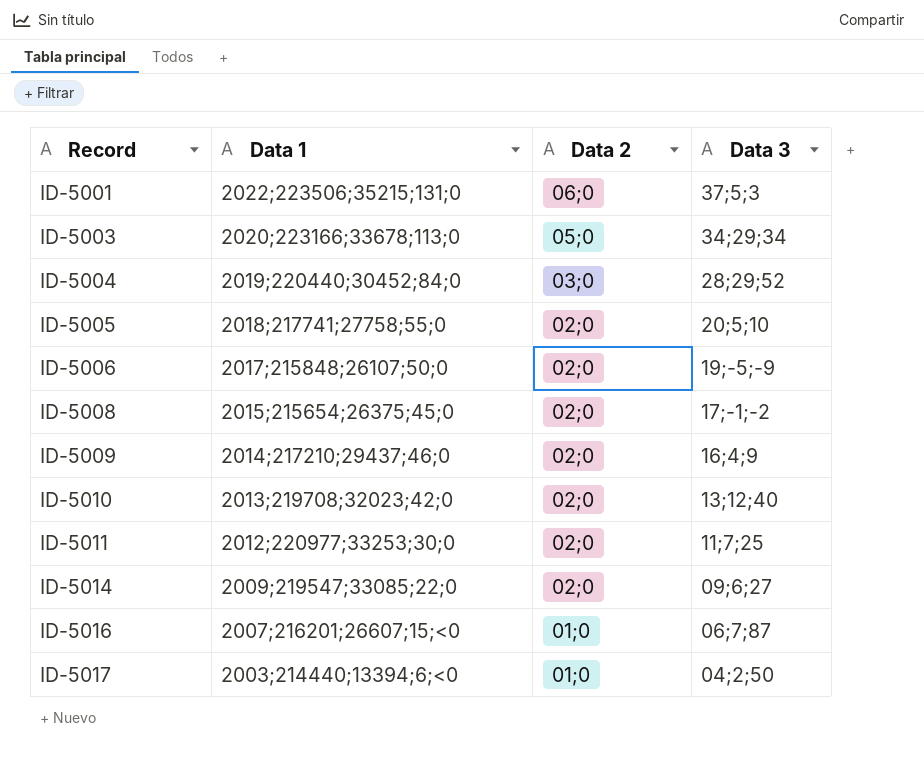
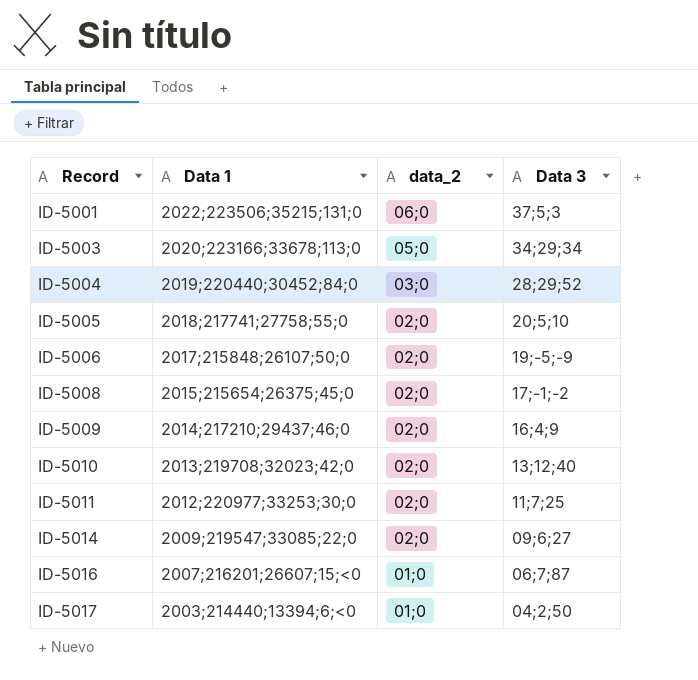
column name: Data 2 -> data_2

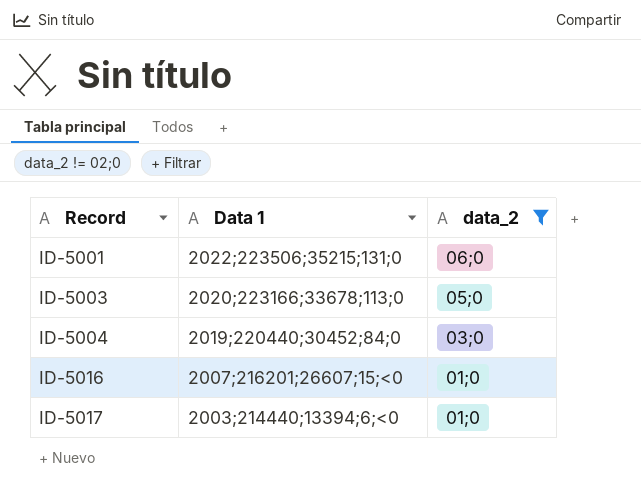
filter: none -> data_2 != 02;0
column Data 3 | position: 4 -> none

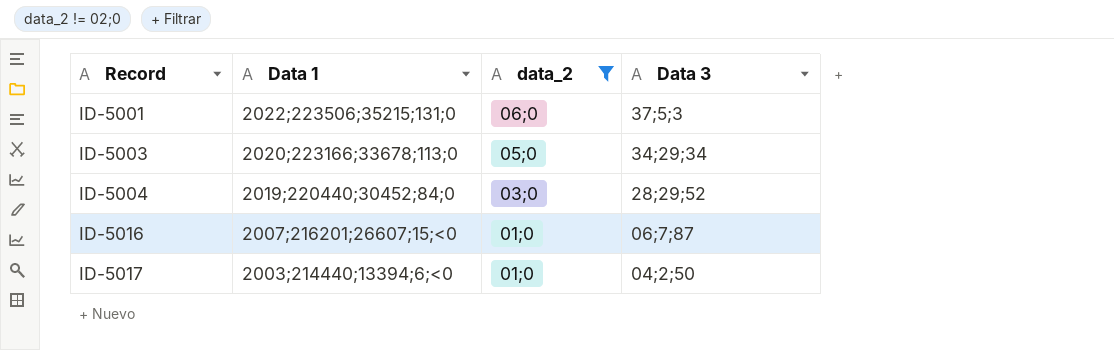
column Data 3 | position: none -> 4

